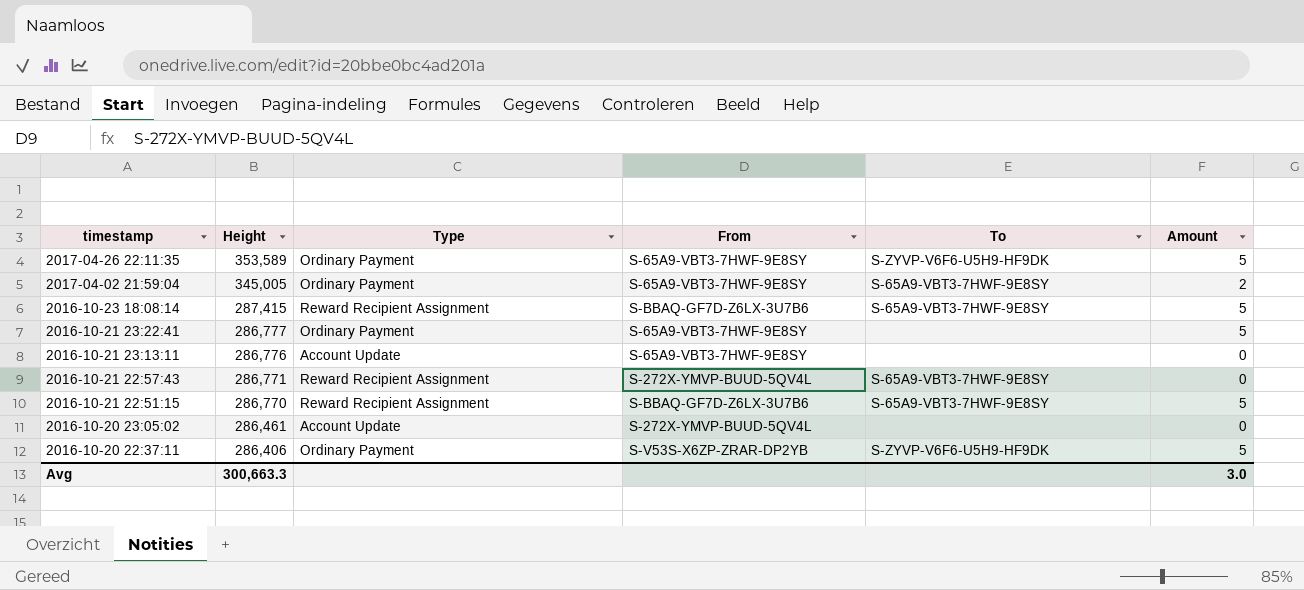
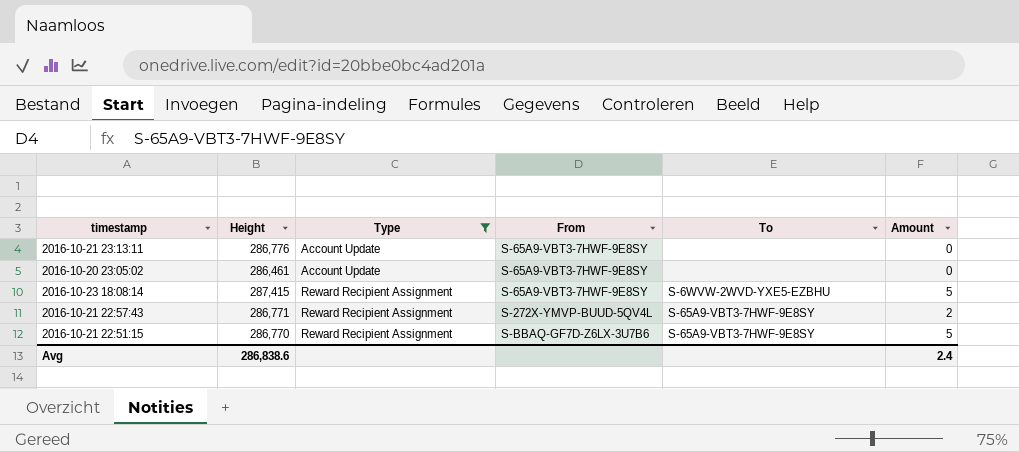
filter: none -> Type != Ordinary Payment
row order: timestamp descending -> Type ascending
2016-10-20 23:05:02 | From: S-272X-YMVP-BUUD-5QV4L -> S-65A9-VBT3-7HWF-9E8SY
2016-10-23 18:08:14 | From: S-BBAQ-GF7D-Z6LX-3U7B6 -> S-65A9-VBT3-7HWF-9E8SY
2016-10-23 18:08:14 | To: S-65A9-VBT3-7HWF-9E8SY -> S-6WVW-2WVD-YXE5-EZBHU
2016-10-21 22:57:43 | Amount: 0 -> 2
Avg | Height: 300,663.3 -> 286,838.6
Avg | Amount: 3.0 -> 2.4

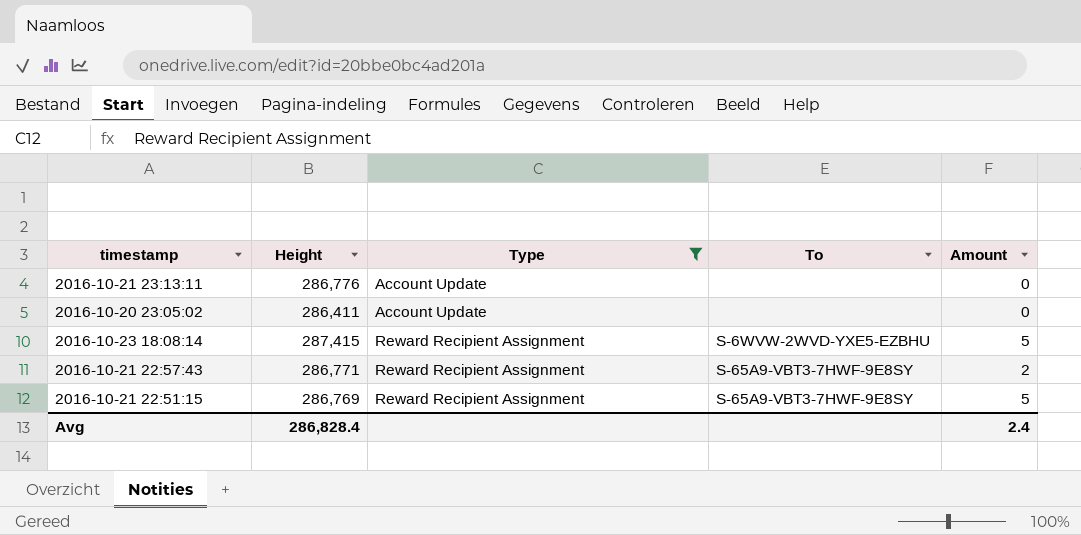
column From | position: 4 -> none
2016-10-20 23:05:02 | Height: 286,461 -> 286,411
2016-10-21 22:51:15 | Height: 286,770 -> 286,769
Avg | Height: 286,838.6 -> 286,828.4

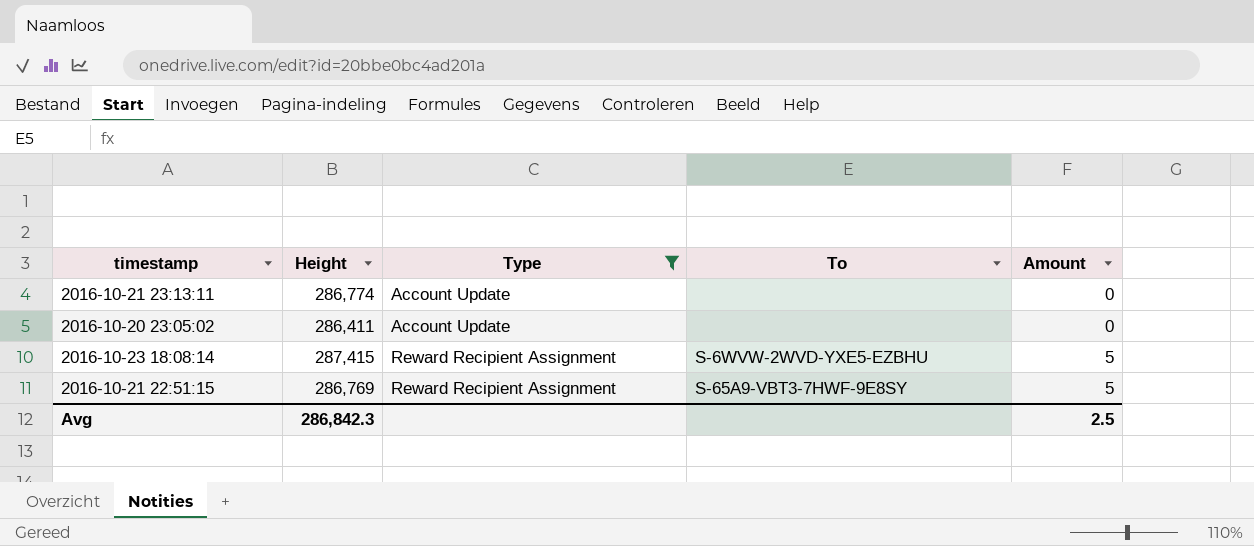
row 2016-10-21 22:57:43: 286,771 | Reward Recipient Assignment | S-65A9-VBT3-7HWF-9E8SY | 2 -> none
2016-10-21 23:13:11 | Height: 286,776 -> 286,774
Avg | Height: 286,828.4 -> 286,842.3
Avg | Amount: 2.4 -> 2.5

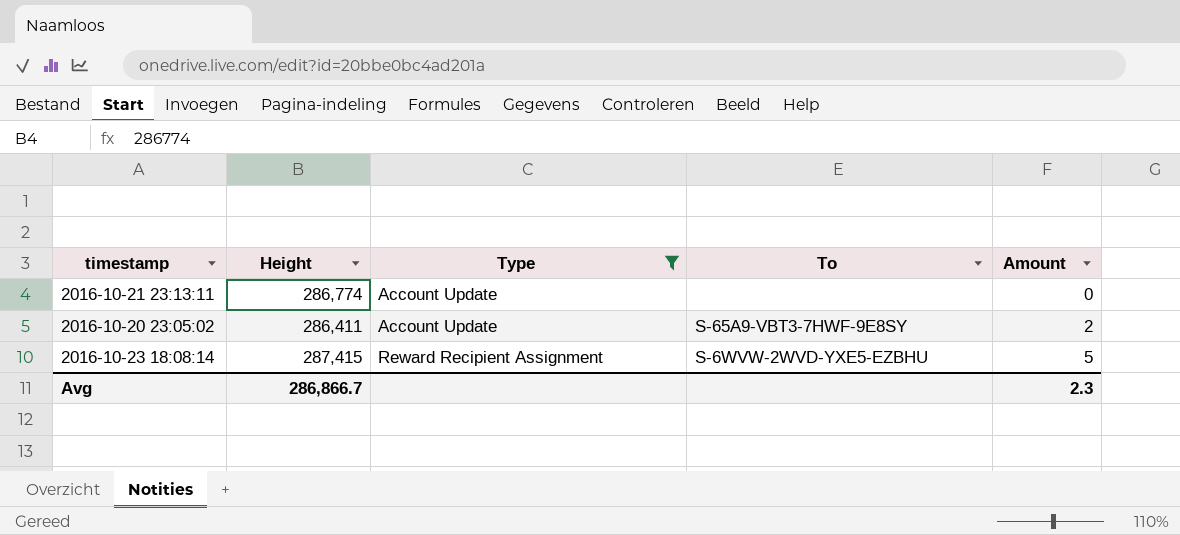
row 2016-10-21 22:51:15: 286,769 | Reward Recipient Assignment | S-65A9-VBT3-7HWF-9E8SY | 5 -> none
2016-10-20 23:05:02 | To: none -> S-65A9-VBT3-7HWF-9E8SY
2016-10-20 23:05:02 | Amount: 0 -> 2
Avg | Height: 286,842.3 -> 286,866.7
Avg | Amount: 2.5 -> 2.3

